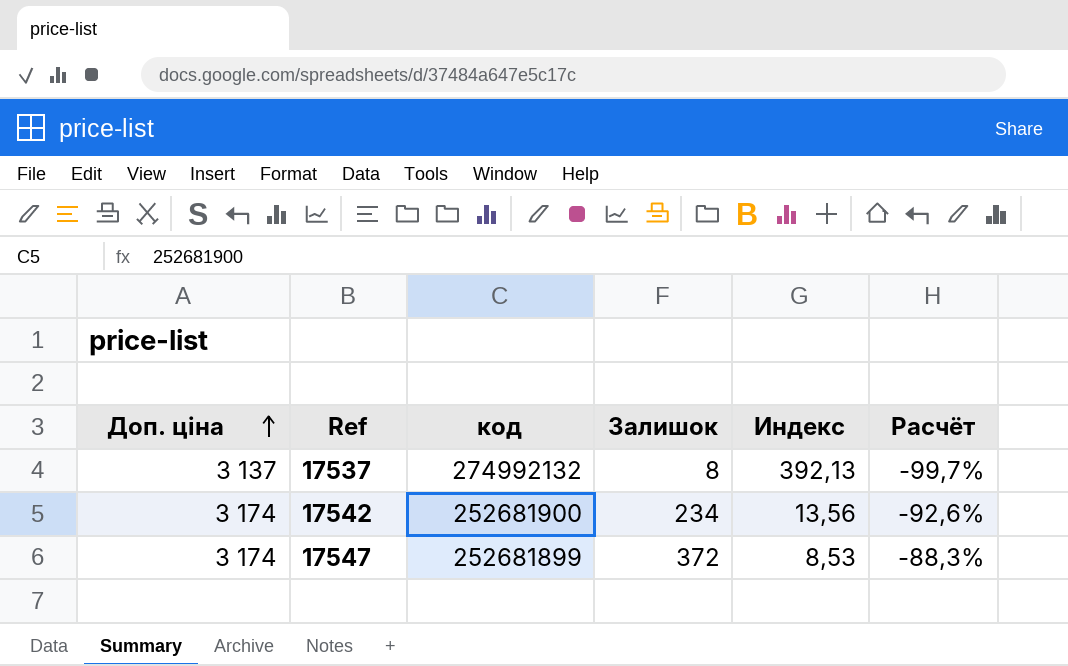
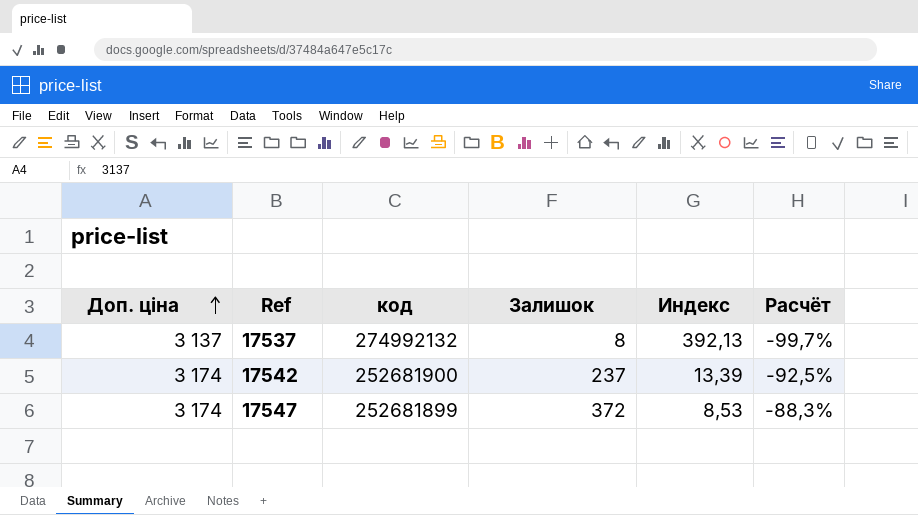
17542 | Залишок: 234 -> 237
17542 | Индекс: 13,56 -> 13,39
17542 | Расчёт: -92,6% -> -92,5%

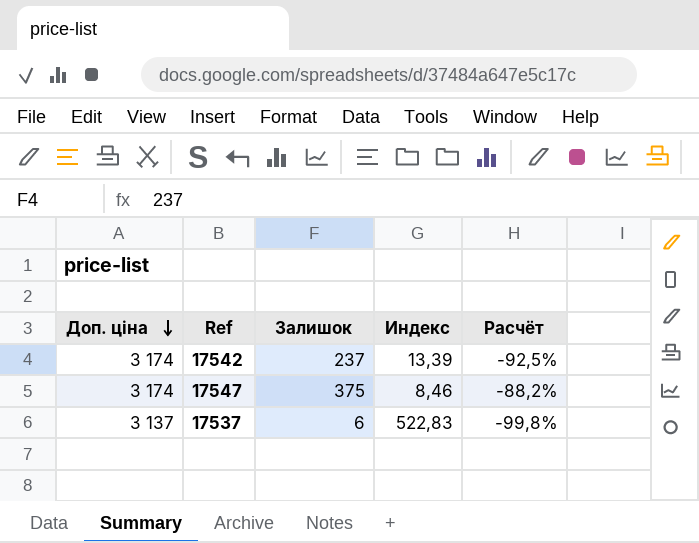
row order: Доп. ціна ascending -> Доп. ціна descending
column код | position: 3 -> none
17547 | Залишок: 372 -> 375
17547 | Индекс: 8,53 -> 8,46
17547 | Расчёт: -88,3% -> -88,2%
17537 | Залишок: 8 -> 6
17537 | Индекс: 392,13 -> 522,83
17537 | Расчёт: -99,7% -> -99,8%

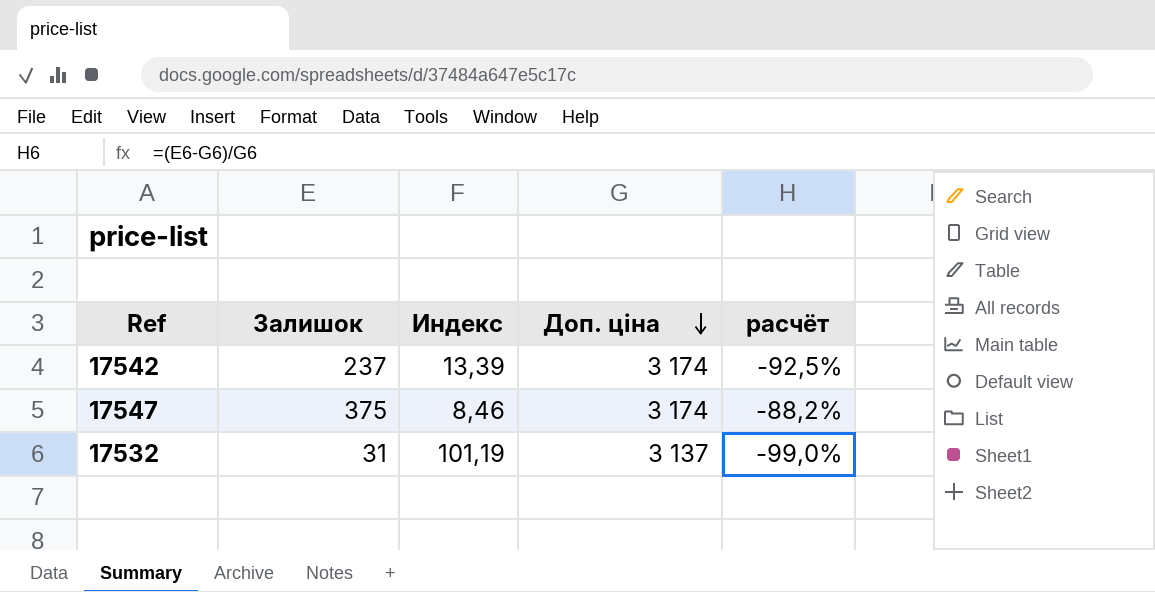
column Доп. ціна | position: 1 -> 4
column name: Расчёт -> расчёт
row 17537: 3 137 | 6 | 522,83 | -99,8% -> none
row 17532: none -> 31 | 101,19 | 3 137 | -99,0%

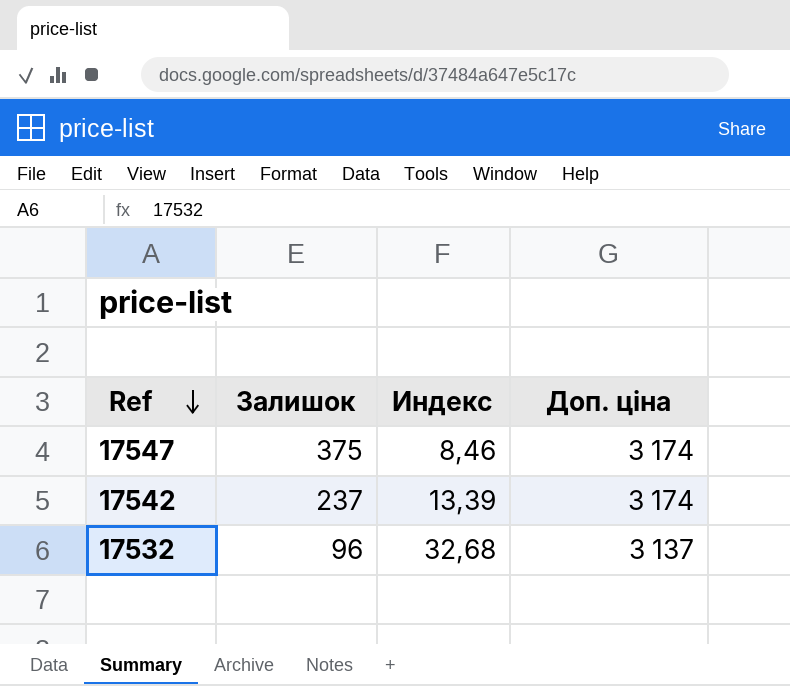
row order: Доп. ціна descending -> Ref descending
column расчёт | formula: ([Залишок] - [Доп. ціна]) / [Доп. ціна] -> none
17532 | Залишок: 31 -> 96
17532 | Индекс: 101,19 -> 32,68

